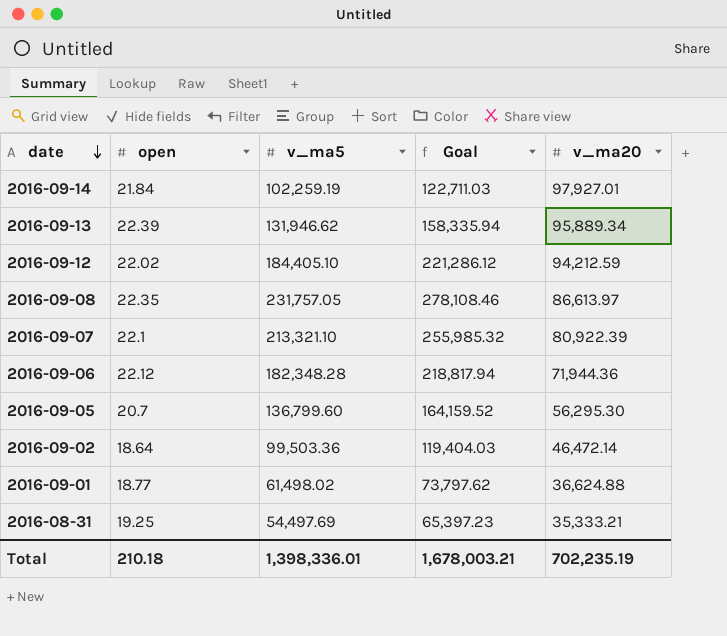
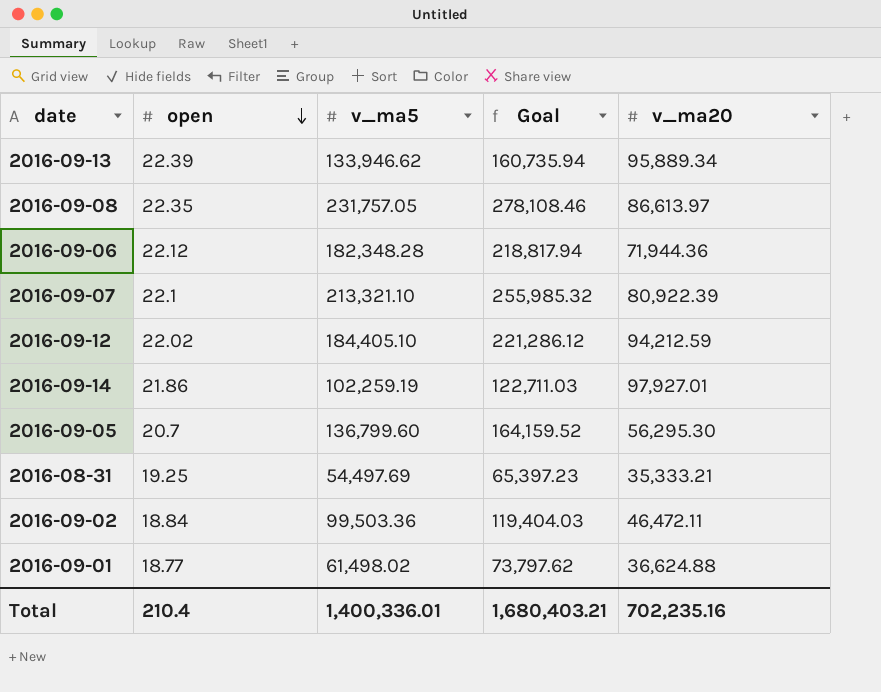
row order: date descending -> open descending
2016-09-13 | v_ma5: 131,946.62 -> 133,946.62
2016-09-13 | Goal: 158,335.94 -> 160,735.94
2016-09-14 | open: 21.84 -> 21.86
2016-09-02 | open: 18.64 -> 18.84
2016-09-02 | v_ma20: 46,472.14 -> 46,472.11
Total | open: 210.18 -> 210.4
Total | v_ma5: 1,398,336.01 -> 1,400,336.01
Total | Goal: 1,678,003.21 -> 1,680,403.21
Total | v_ma20: 702,235.19 -> 702,235.16

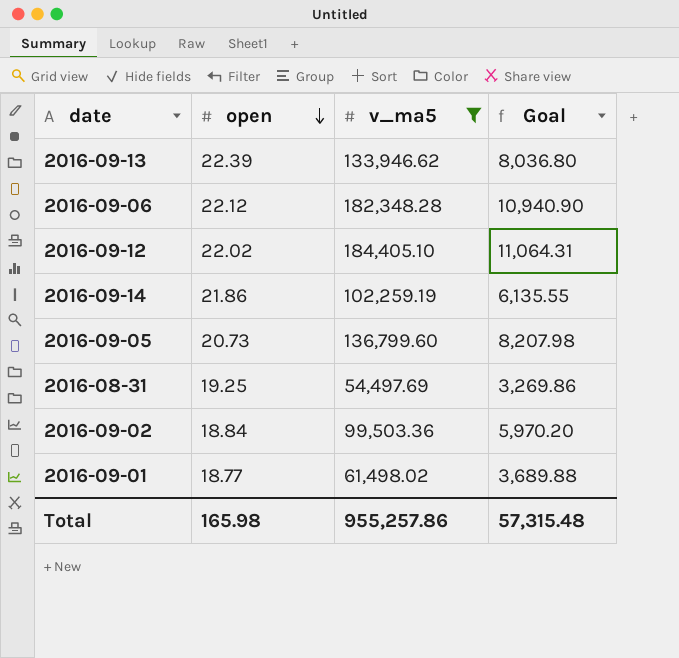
filter: none -> v_ma5 <= 184,405.10
column v_ma20 | position: 5 -> none
column Goal | formula: [v_ma5] * 1.2 -> [v_ma5] * 0.06
2016-09-05 | open: 20.7 -> 20.73
Total | open: 210.4 -> 165.98
Total | v_ma5: 1,400,336.01 -> 955,257.86
Total | Goal: 1,680,403.21 -> 57,315.48

